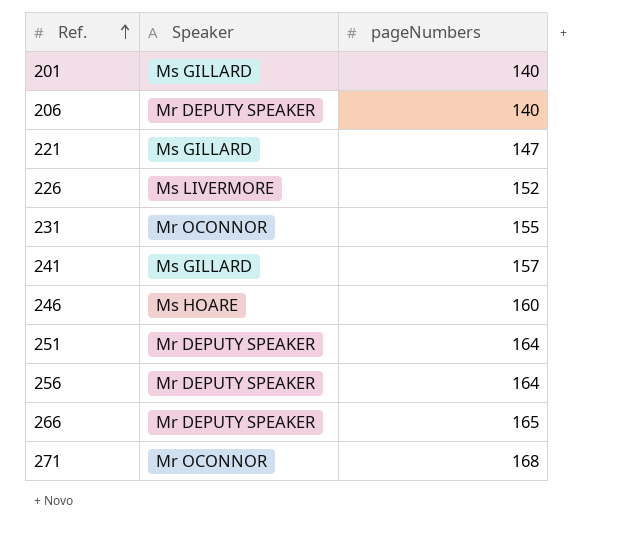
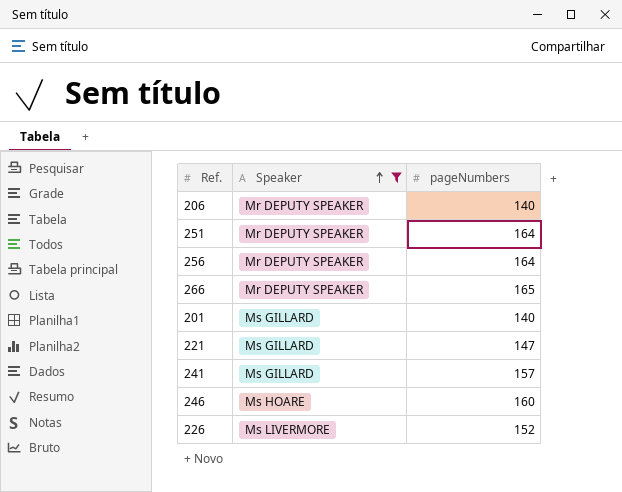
filter: none -> Speaker != Mr OCONNOR
row order: Ref. ascending -> Speaker ascending

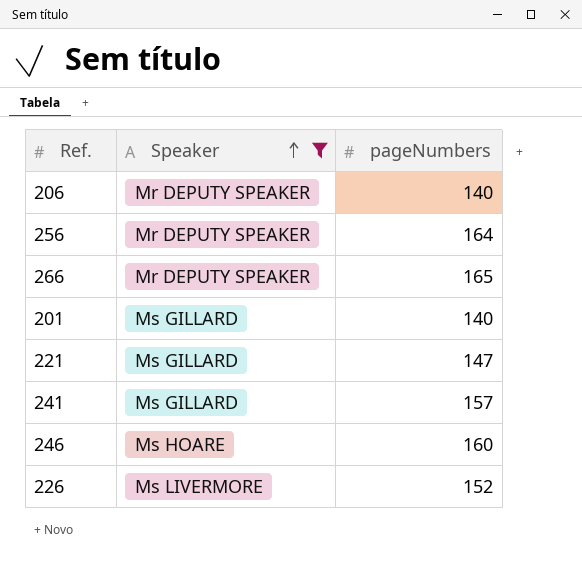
row 251: Mr DEPUTY SPEAKER | 164 -> none

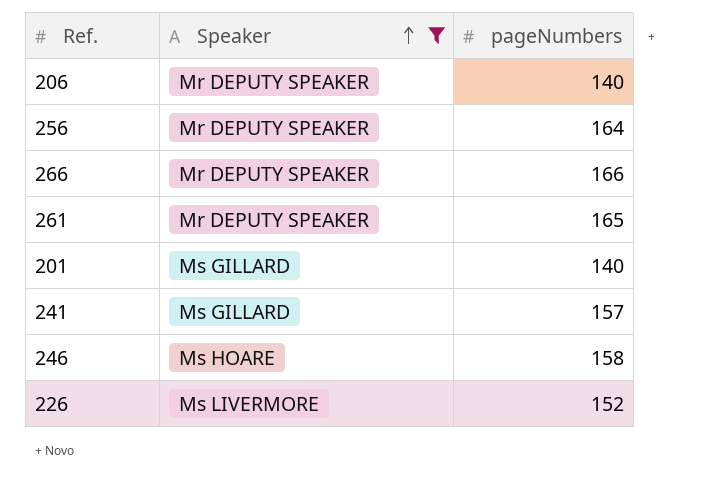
row 221: Ms GILLARD | 147 -> none
266 | pageNumbers: 165 -> 166
row 261: none -> Mr DEPUTY SPEAKER | 165
246 | pageNumbers: 160 -> 158

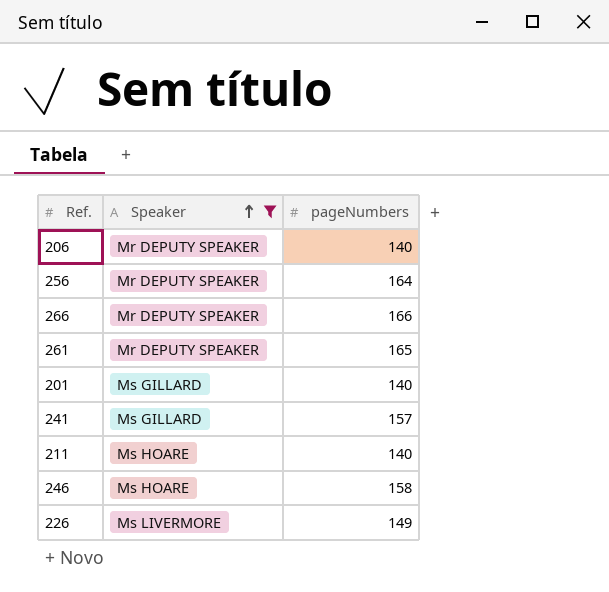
row 211: none -> Ms HOARE | 140
226 | pageNumbers: 152 -> 149

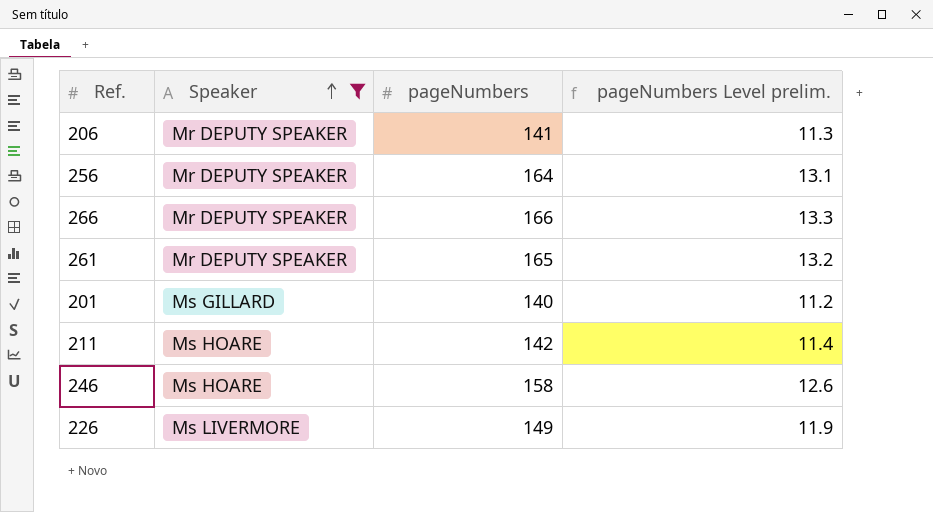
column pageNumbers Level prelim. | formula: none -> [pageNumbers] * 0.08
row 241: Ms GILLARD | 157 -> none
206 | pageNumbers: 140 -> 141
211 | pageNumbers: 140 -> 142

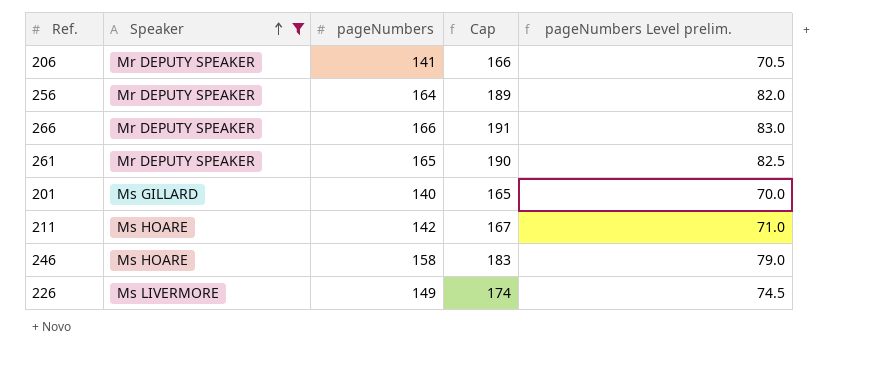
column Cap | formula: none -> [pageNumbers] + 25
column pageNumbers Level prelim. | formula: [pageNumbers] * 0.08 -> [pageNumbers] * 0.5

